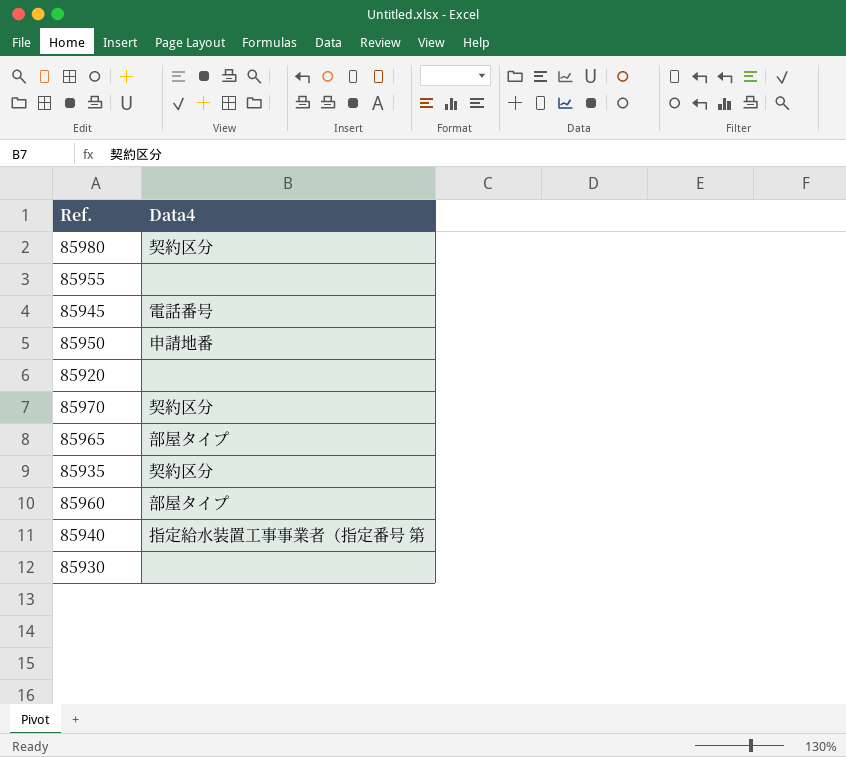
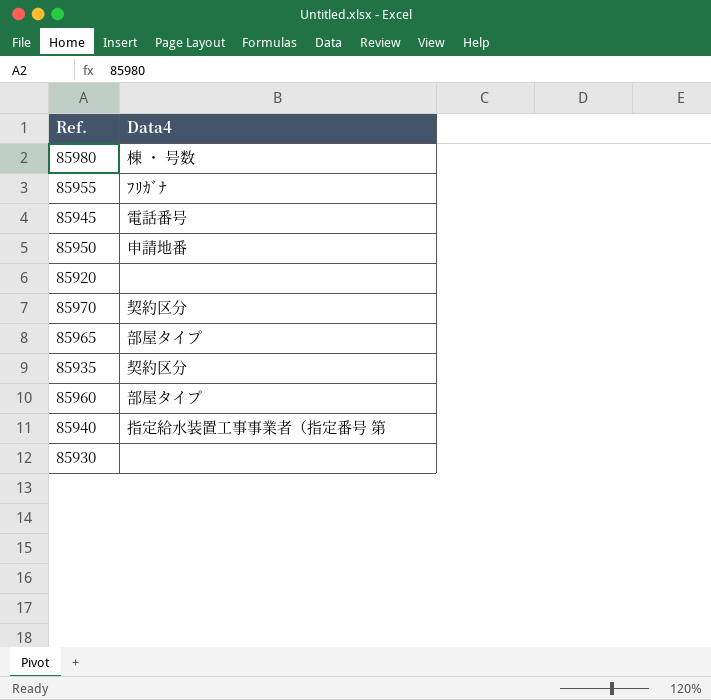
85980 | Data4: 契約区分 -> 棟 ・ 号数
85955 | Data4: none -> ﾌﾘｶﾞﾅ

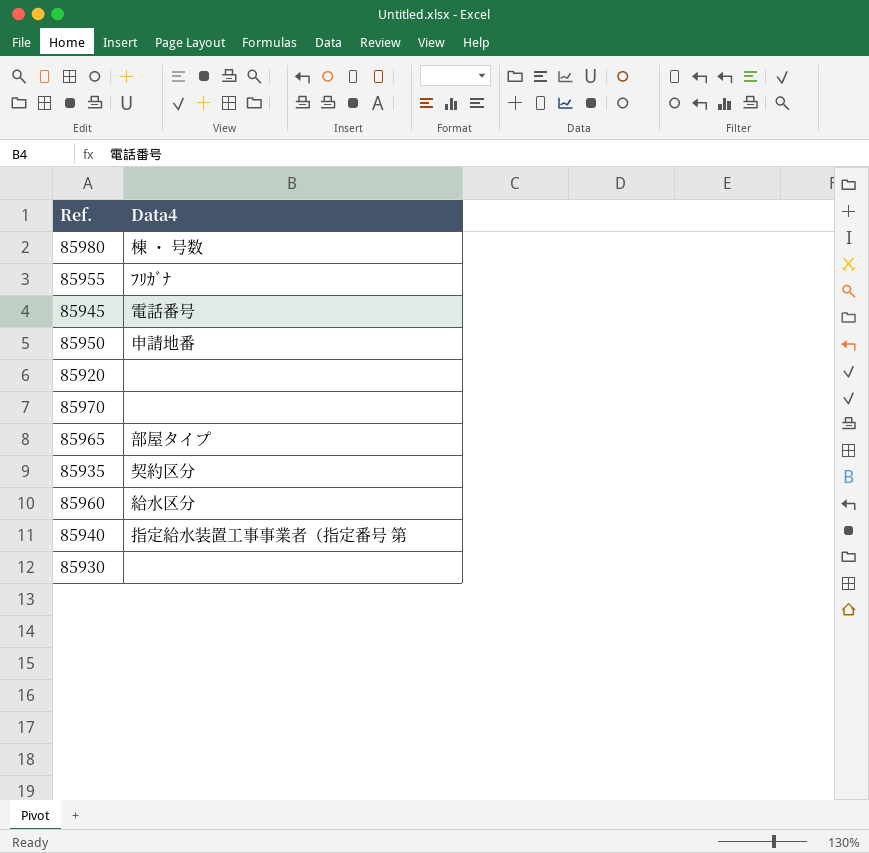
85970 | Data4: 契約区分 -> none
85960 | Data4: 部屋タイプ -> 給水区分

